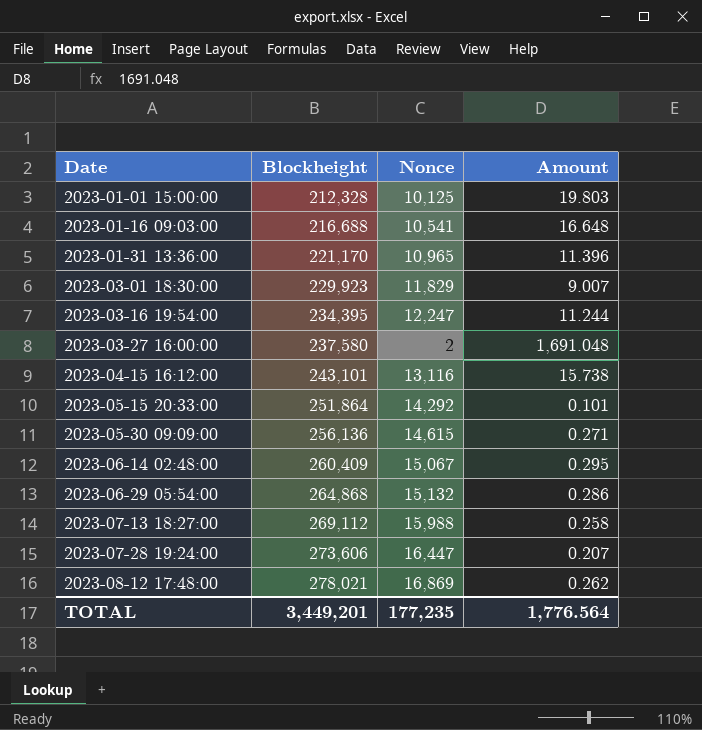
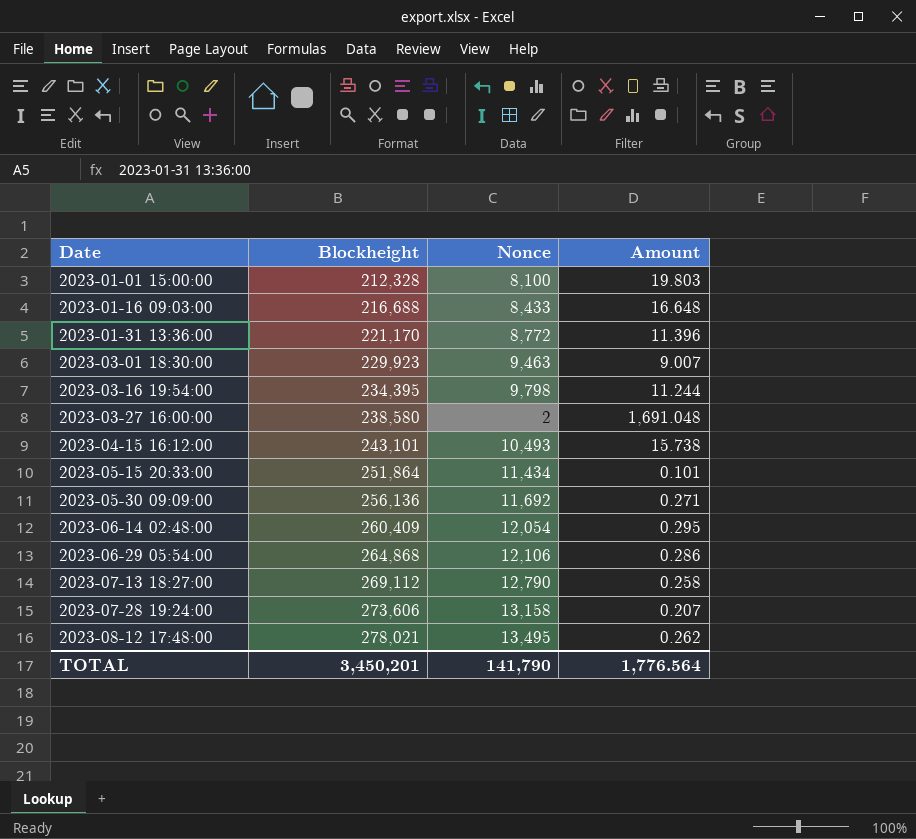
2023-01-01 15:00:00 | Nonce: 10,125 -> 8,100
2023-01-16 09:03:00 | Nonce: 10,541 -> 8,433
2023-01-31 13:36:00 | Nonce: 10,965 -> 8,772
2023-03-01 18:30:00 | Nonce: 11,829 -> 9,463
2023-03-16 19:54:00 | Nonce: 12,247 -> 9,798
2023-03-27 16:00:00 | Blockheight: 237,580 -> 238,580
2023-04-15 16:12:00 | Nonce: 13,116 -> 10,493
2023-05-15 20:33:00 | Nonce: 14,292 -> 11,434
2023-05-30 09:09:00 | Nonce: 14,615 -> 11,692
2023-06-14 02:48:00 | Nonce: 15,067 -> 12,054
2023-06-29 05:54:00 | Nonce: 15,132 -> 12,106
2023-07-13 18:27:00 | Nonce: 15,988 -> 12,790
2023-07-28 19:24:00 | Nonce: 16,447 -> 13,158
2023-08-12 17:48:00 | Nonce: 16,869 -> 13,495
TOTAL | Blockheight: 3,449,201 -> 3,450,201
TOTAL | Nonce: 177,235 -> 141,790

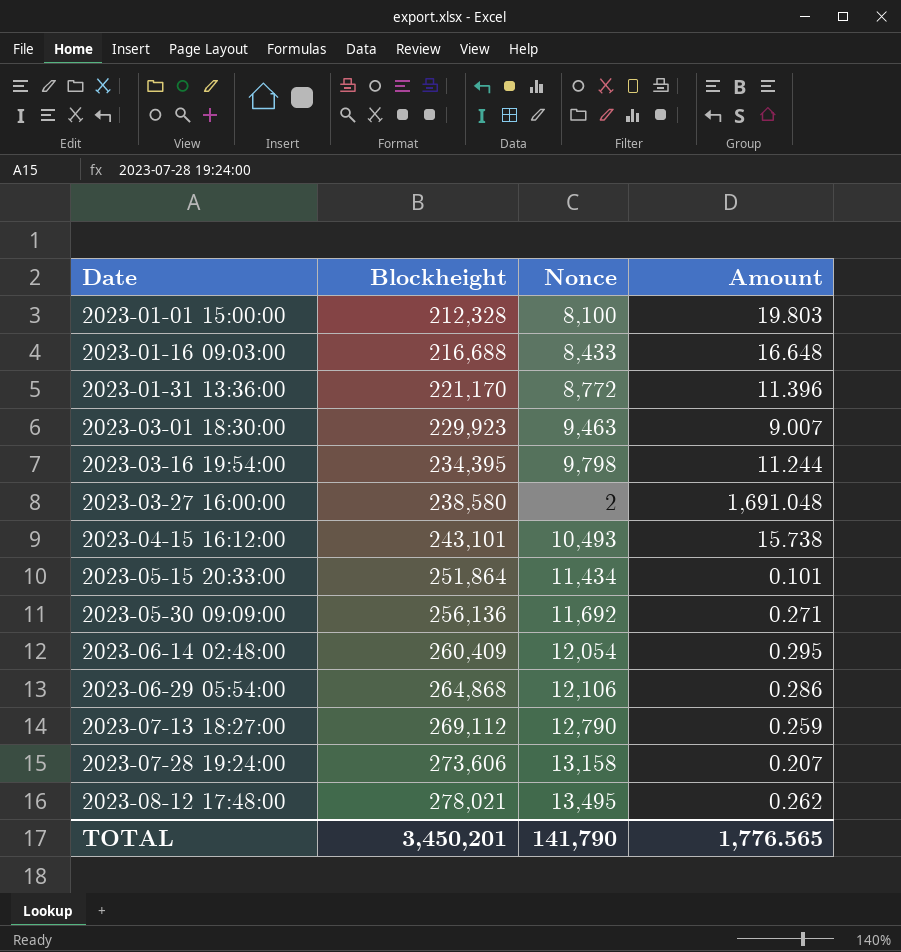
2023-07-13 18:27:00 | Amount: 0.258 -> 0.259
TOTAL | Amount: 1,776.564 -> 1,776.565

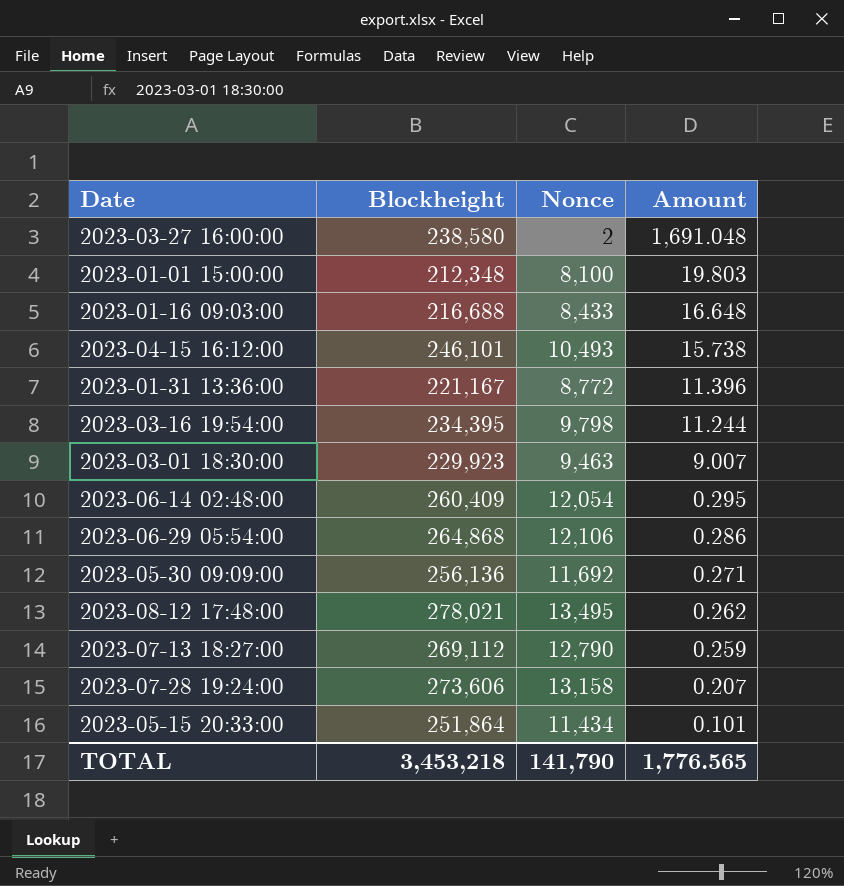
row order: Date ascending -> Amount descending
2023-01-01 15:00:00 | Blockheight: 212,328 -> 212,348
2023-04-15 16:12:00 | Blockheight: 243,101 -> 246,101
2023-01-31 13:36:00 | Blockheight: 221,170 -> 221,167
TOTAL | Blockheight: 3,450,201 -> 3,453,218

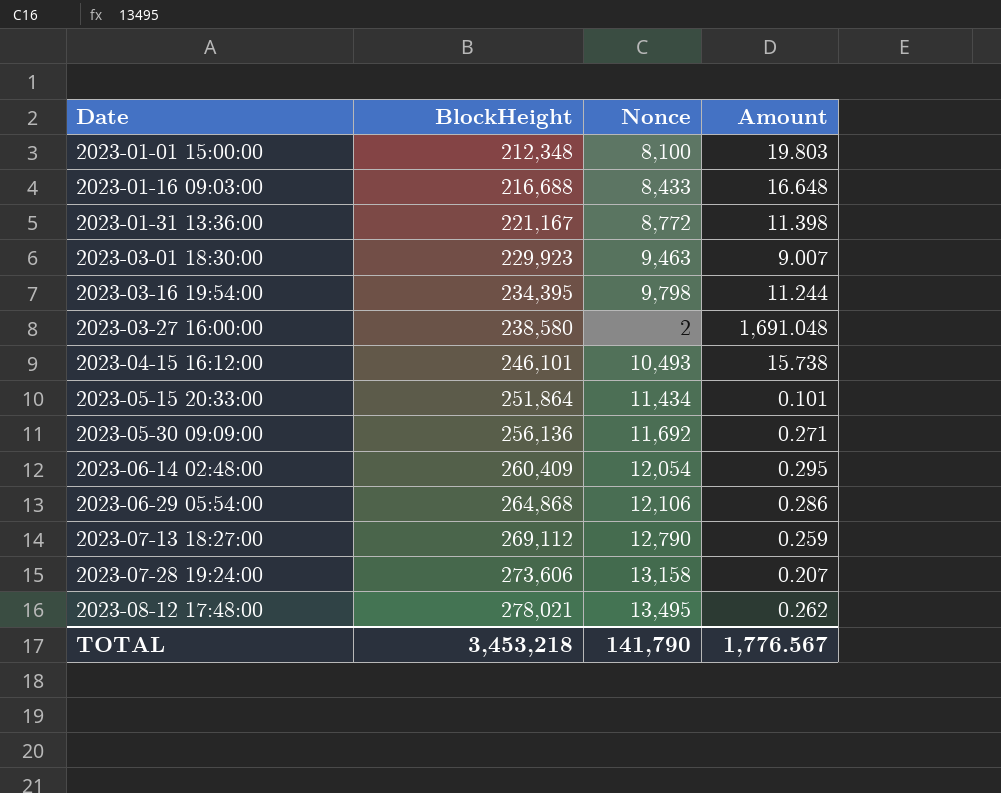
row order: Amount descending -> Date ascending
column name: Blockheight -> BlockHeight
2023-01-31 13:36:00 | Amount: 11.396 -> 11.398
TOTAL | Amount: 1,776.565 -> 1,776.567

